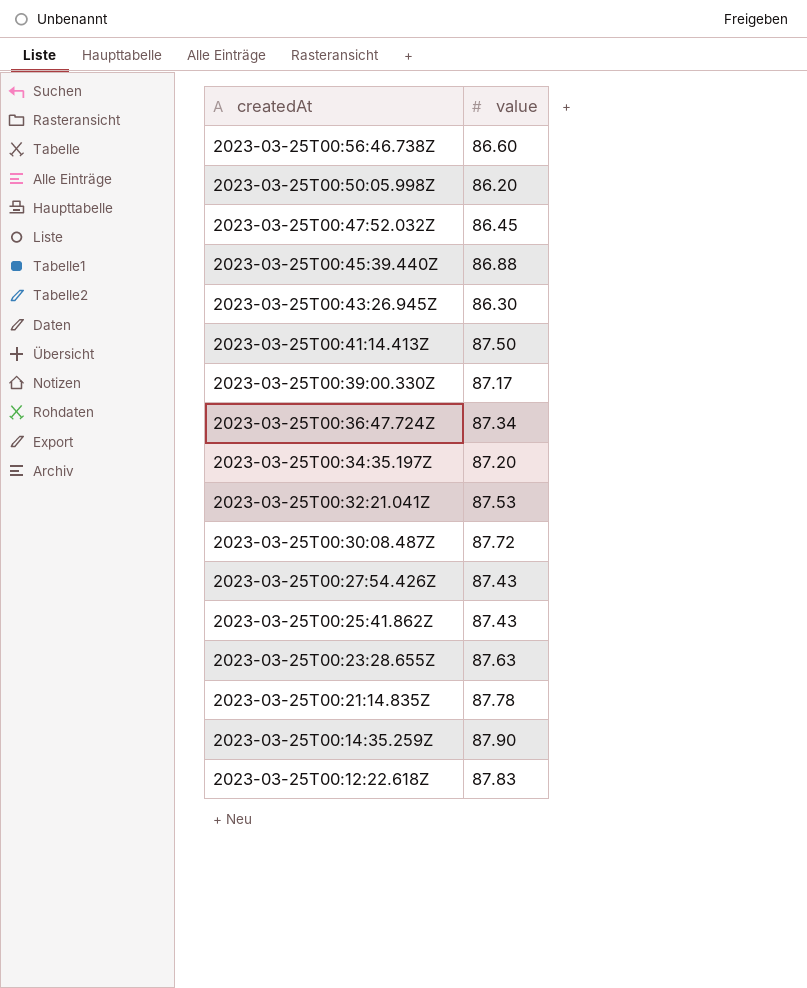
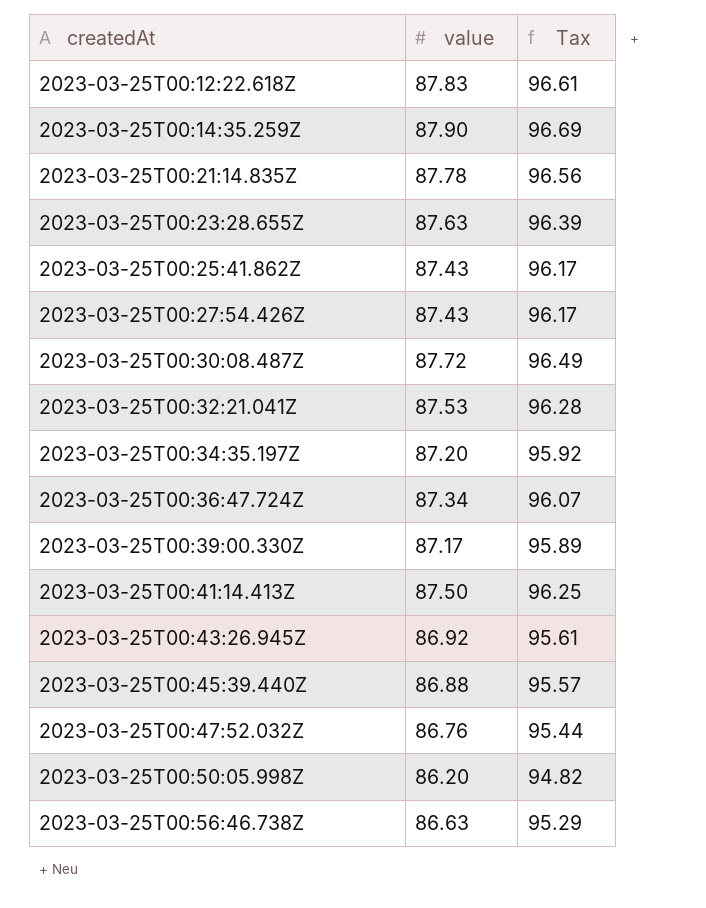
row order: createdAt descending -> createdAt ascending
column Tax | formula: none -> [value] * 1.1
2023-03-25T00:43:26.945Z | value: 86.30 -> 86.92
2023-03-25T00:47:52.032Z | value: 86.45 -> 86.76
2023-03-25T00:56:46.738Z | value: 86.60 -> 86.63

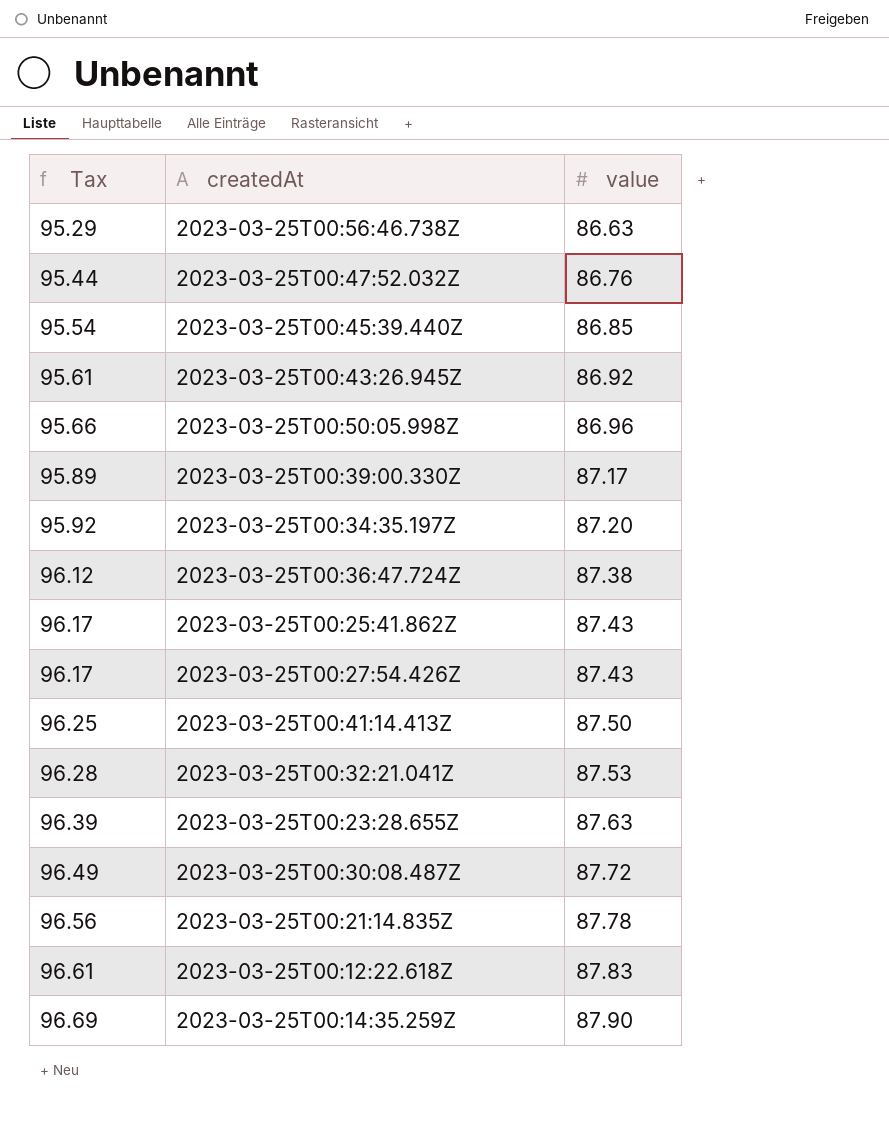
row order: createdAt ascending -> Tax ascending
column Tax | position: 3 -> 1
2023-03-25T00:45:39.440Z | Tax: 95.57 -> 95.54
2023-03-25T00:45:39.440Z | value: 86.88 -> 86.85
2023-03-25T00:50:05.998Z | Tax: 94.82 -> 95.66
2023-03-25T00:50:05.998Z | value: 86.20 -> 86.96
2023-03-25T00:36:47.724Z | Tax: 96.07 -> 96.12
2023-03-25T00:36:47.724Z | value: 87.34 -> 87.38

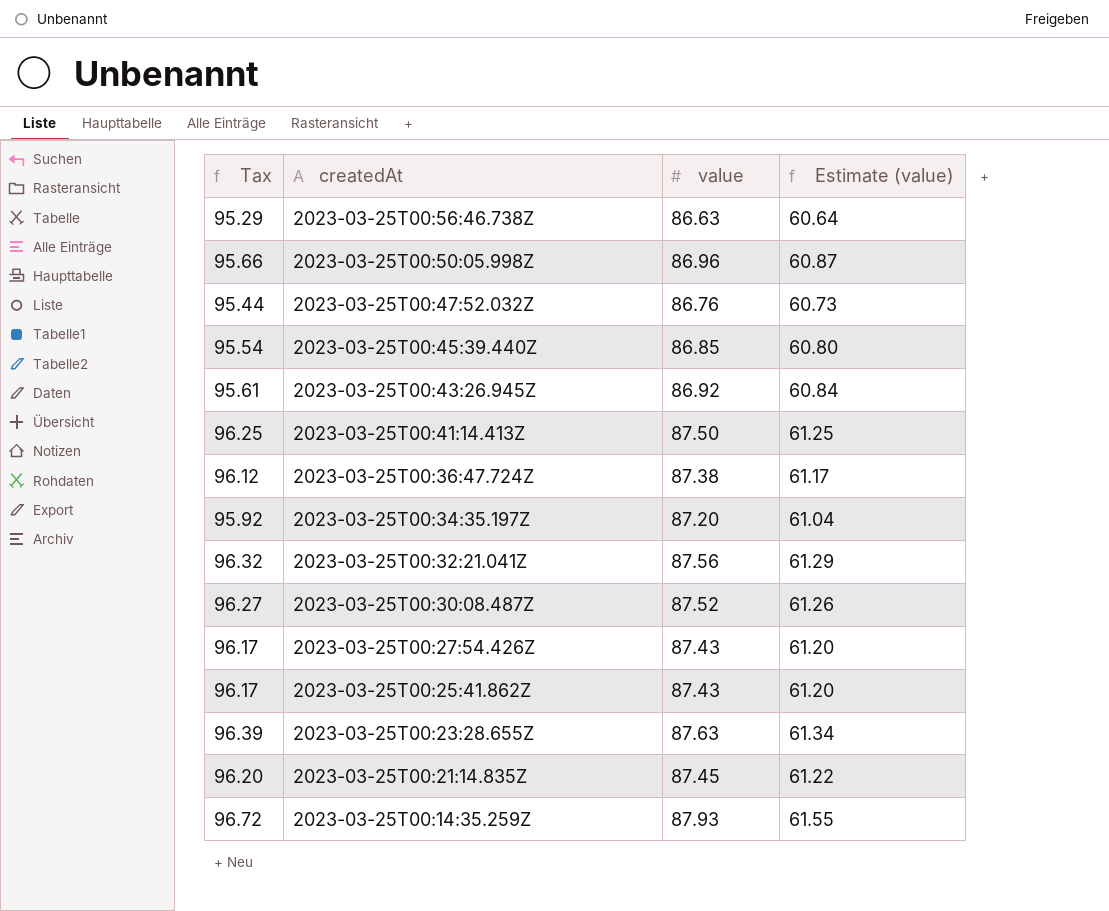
row order: Tax ascending -> createdAt descending
column Estimate (value) | formula: none -> [value] * 0.7
row 2023-03-25T00:39:00.330Z: 95.89 | 87.17 -> none
row 2023-03-25T00:12:22.618Z: 96.61 | 87.83 -> none
2023-03-25T00:32:21.041Z | Tax: 96.28 -> 96.32
2023-03-25T00:32:21.041Z | value: 87.53 -> 87.56
2023-03-25T00:30:08.487Z | Tax: 96.49 -> 96.27
2023-03-25T00:30:08.487Z | value: 87.72 -> 87.52
2023-03-25T00:21:14.835Z | Tax: 96.56 -> 96.20
2023-03-25T00:21:14.835Z | value: 87.78 -> 87.45
2023-03-25T00:14:35.259Z | Tax: 96.69 -> 96.72
2023-03-25T00:14:35.259Z | value: 87.90 -> 87.93

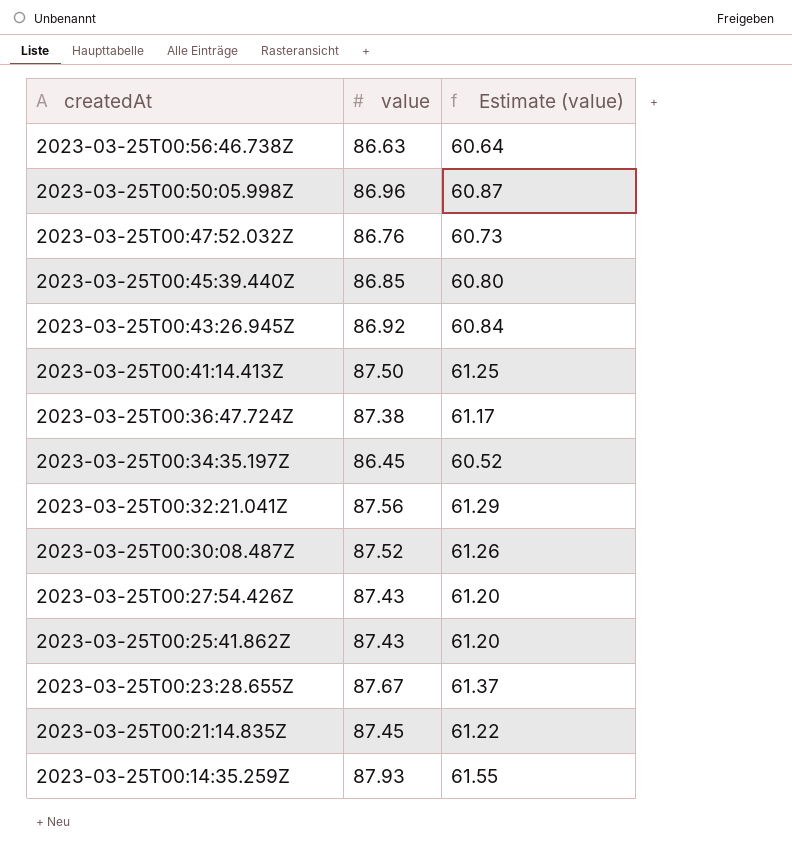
column Tax | formula: [value] * 1.1 -> none
2023-03-25T00:34:35.197Z | value: 87.20 -> 86.45
2023-03-25T00:34:35.197Z | Estimate (value): 61.04 -> 60.52
2023-03-25T00:23:28.655Z | value: 87.63 -> 87.67
2023-03-25T00:23:28.655Z | Estimate (value): 61.34 -> 61.37

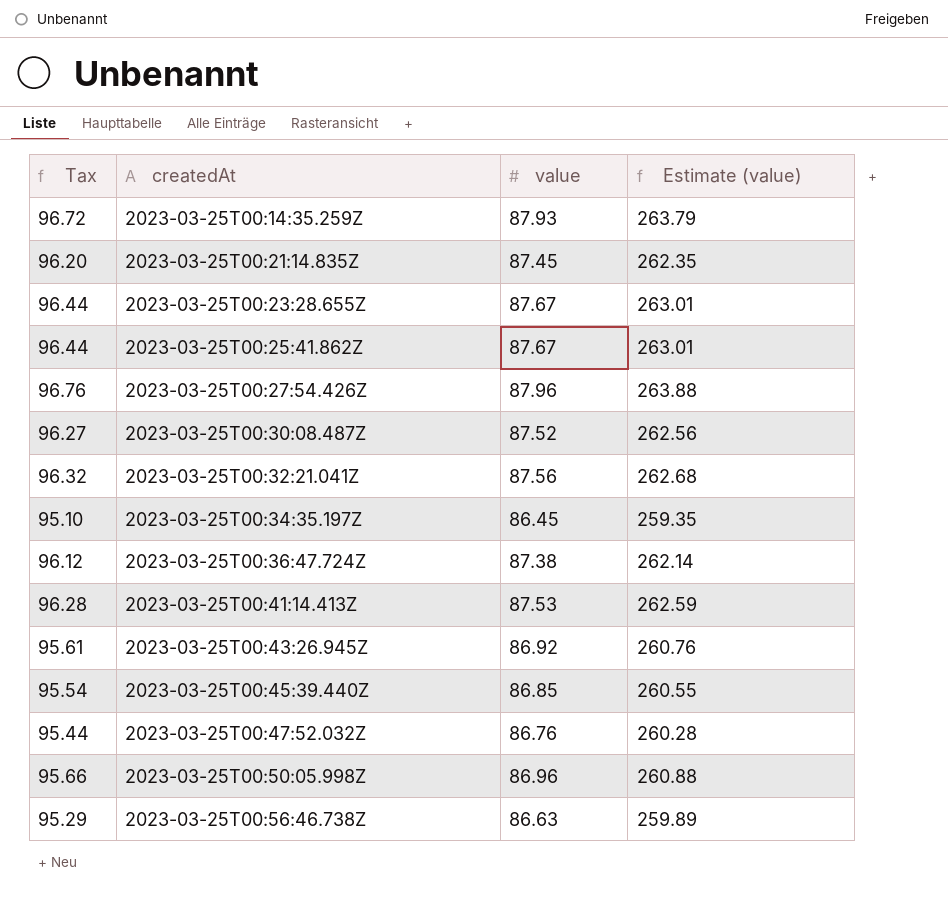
row order: createdAt descending -> createdAt ascending
column Tax | formula: none -> [value] * 1.1
column Estimate (value) | formula: [value] * 0.7 -> [value] * 3
2023-03-25T00:25:41.862Z | value: 87.43 -> 87.67
2023-03-25T00:27:54.426Z | value: 87.43 -> 87.96
2023-03-25T00:41:14.413Z | value: 87.50 -> 87.53

